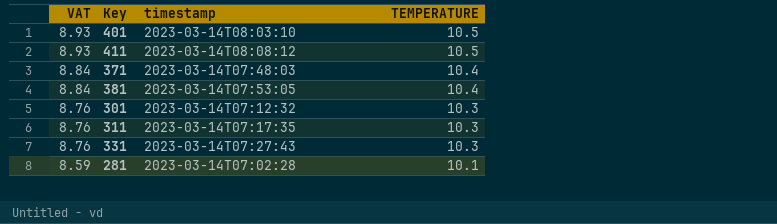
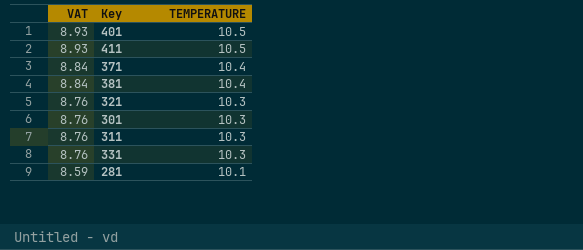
column timestamp | position: 3 -> none
row 321: none -> 8.76 | 10.3

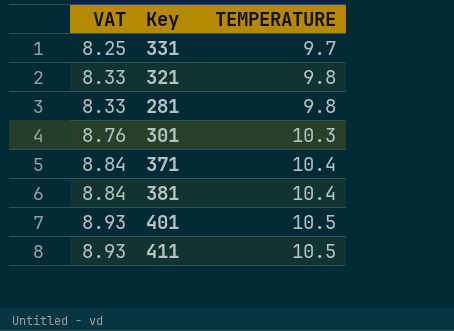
row order: VAT descending -> VAT ascending
row 311: 8.76 | 10.3 -> none
331 | VAT: 8.76 -> 8.25
331 | TEMPERATURE: 10.3 -> 9.7
321 | VAT: 8.76 -> 8.33
321 | TEMPERATURE: 10.3 -> 9.8
281 | VAT: 8.59 -> 8.33
281 | TEMPERATURE: 10.1 -> 9.8

